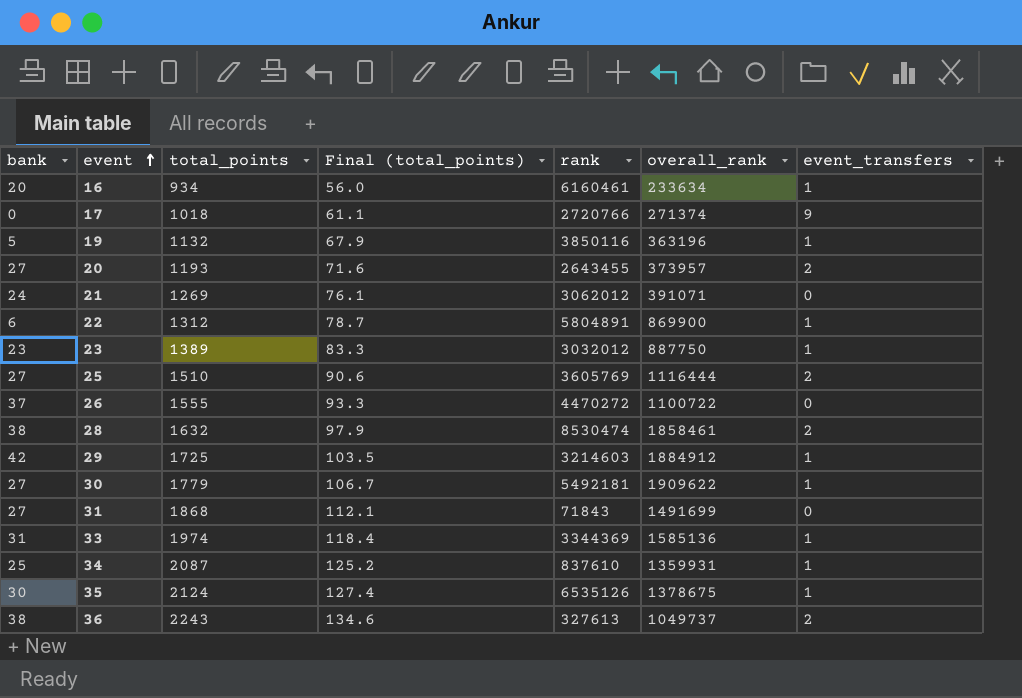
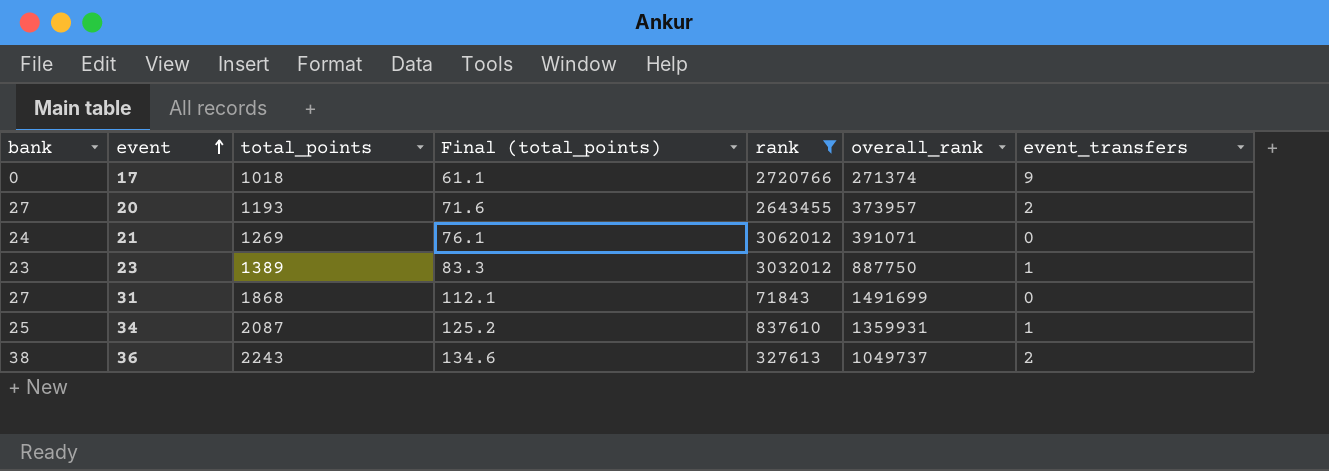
filter: none -> rank <= 3062012

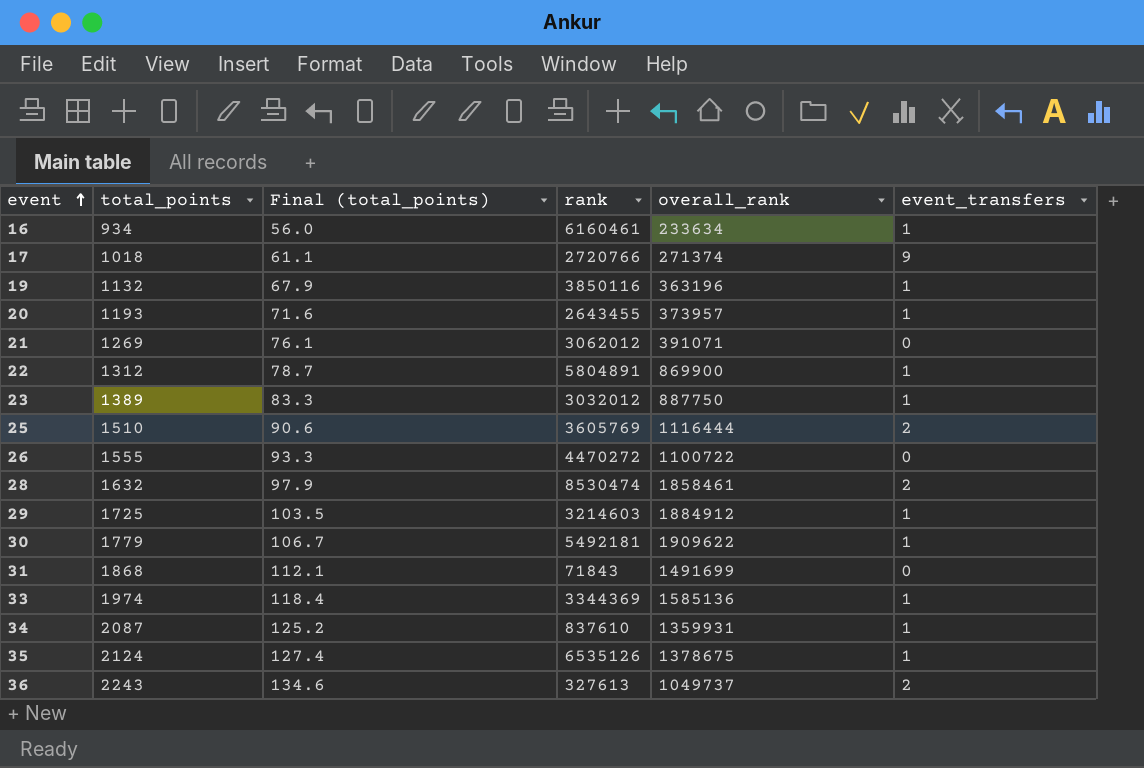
filter: rank <= 3062012 -> none
column bank | position: 1 -> none
20 | event_transfers: 2 -> 1

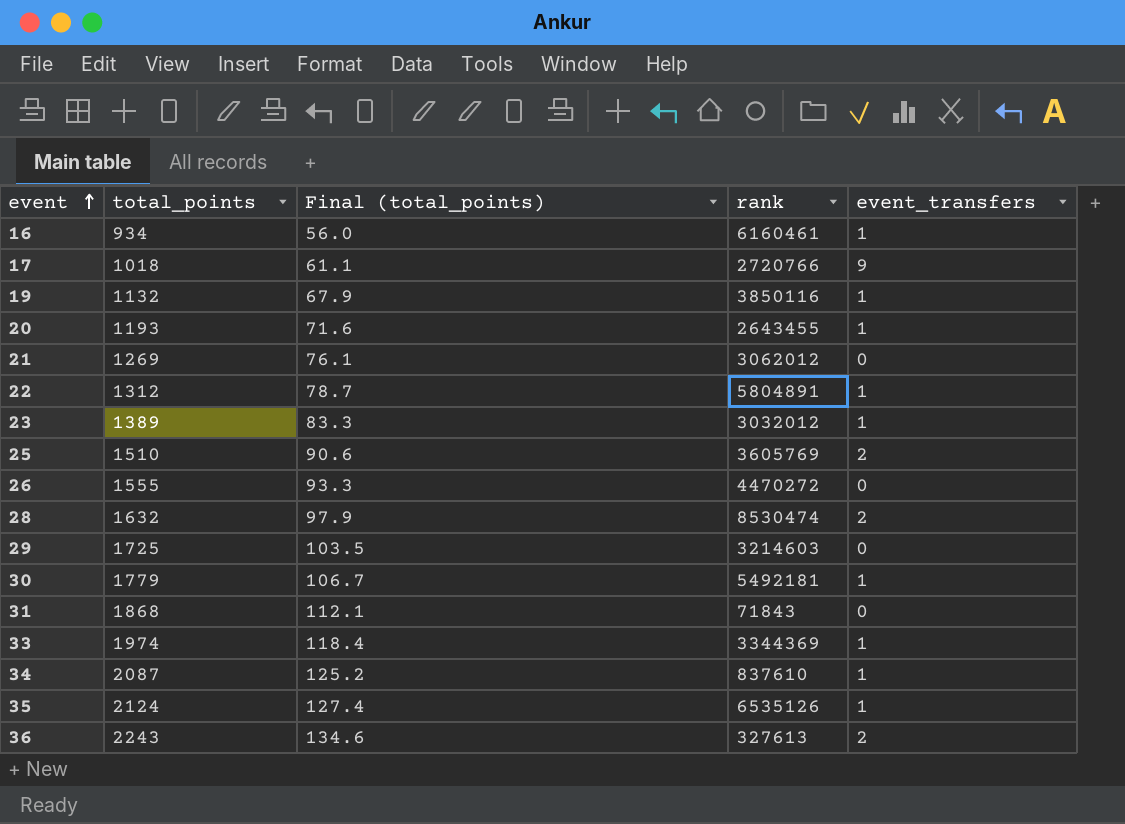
column overall_rank | position: 5 -> none
29 | event_transfers: 1 -> 0

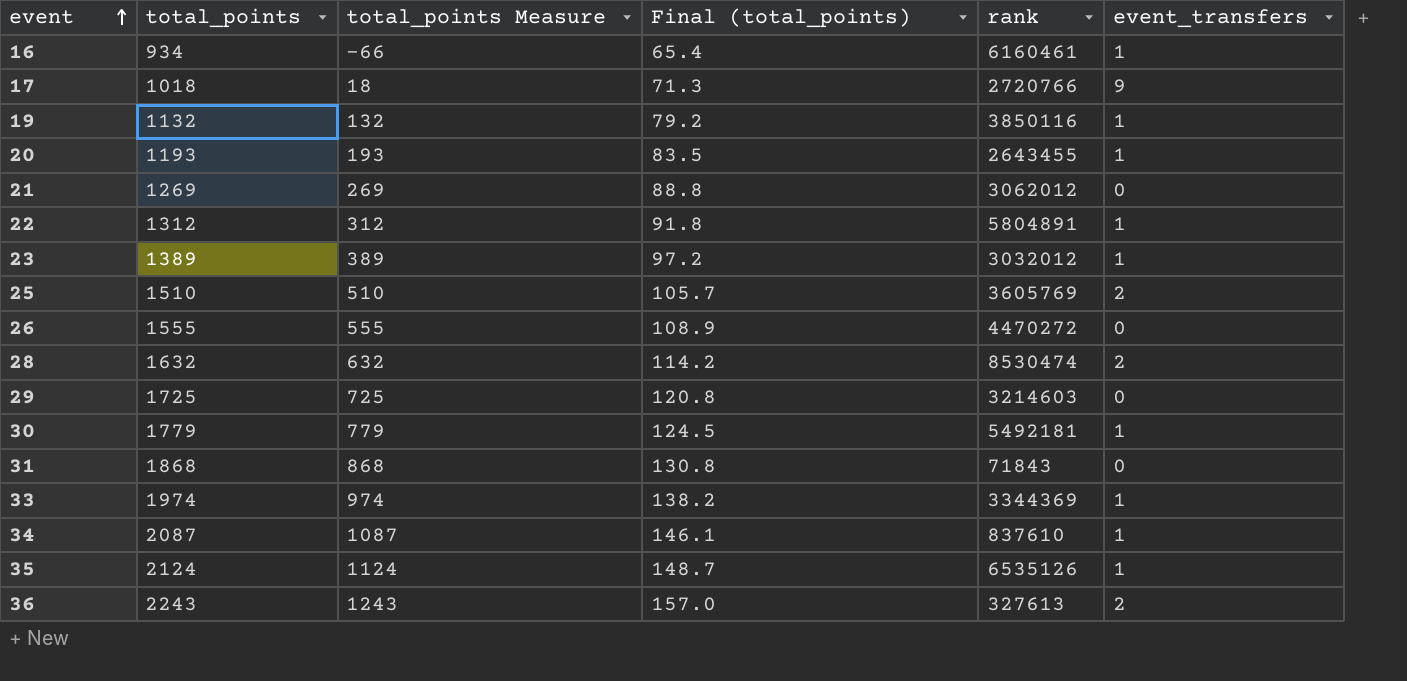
column total_points Measure | formula: none -> [total_points] - 1000
column Final (total_points) | formula: [total_points] * 0.06 -> [total_points] * 0.07

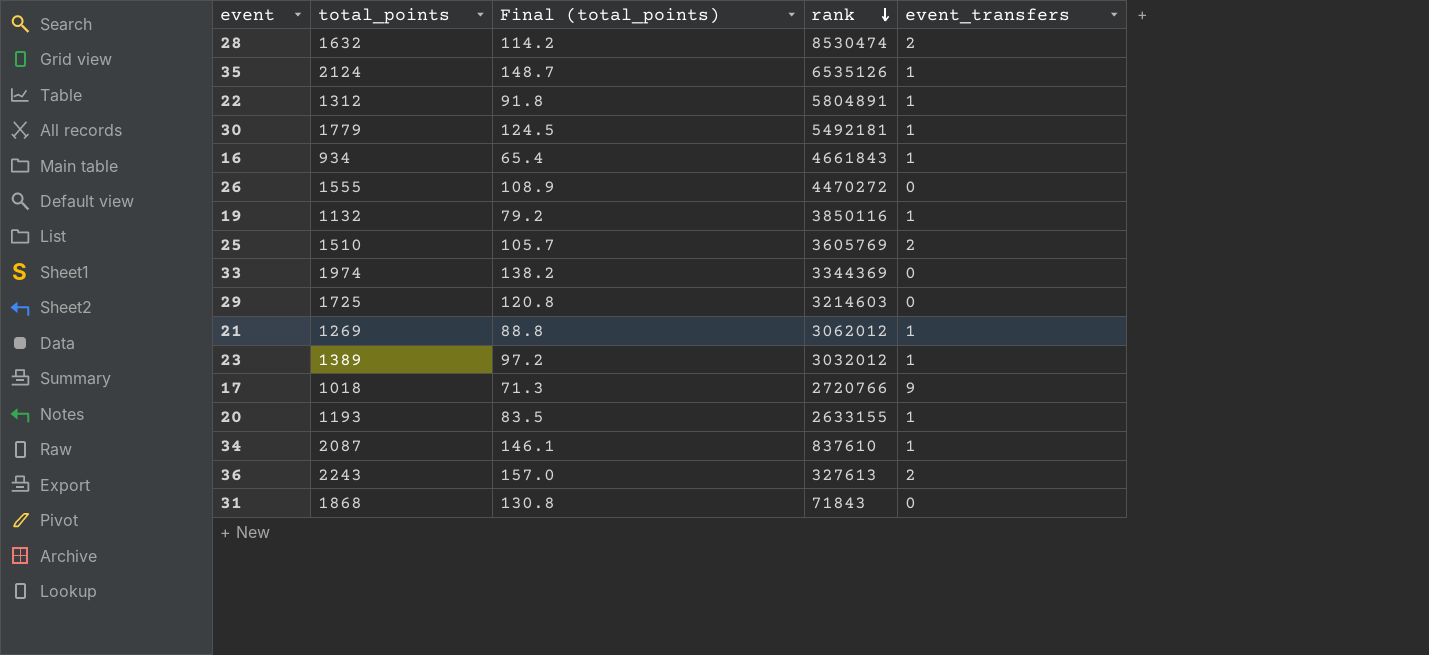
row order: event ascending -> rank descending
column total_points Measure | formula: [total_points] - 1000 -> none
16 | rank: 6160461 -> 4661843
33 | event_transfers: 1 -> 0
21 | event_transfers: 0 -> 1
20 | rank: 2643455 -> 2633155

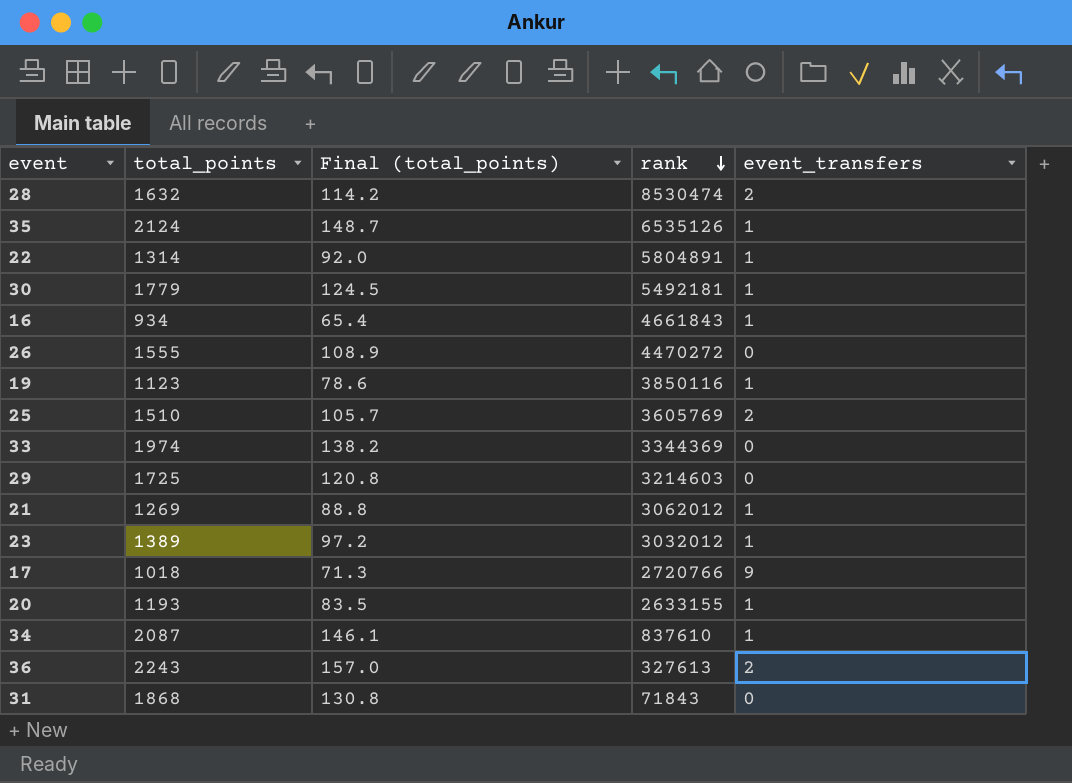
22 | total_points: 1312 -> 1314
22 | Final (total_points): 91.8 -> 92.0
19 | total_points: 1132 -> 1123
19 | Final (total_points): 79.2 -> 78.6

